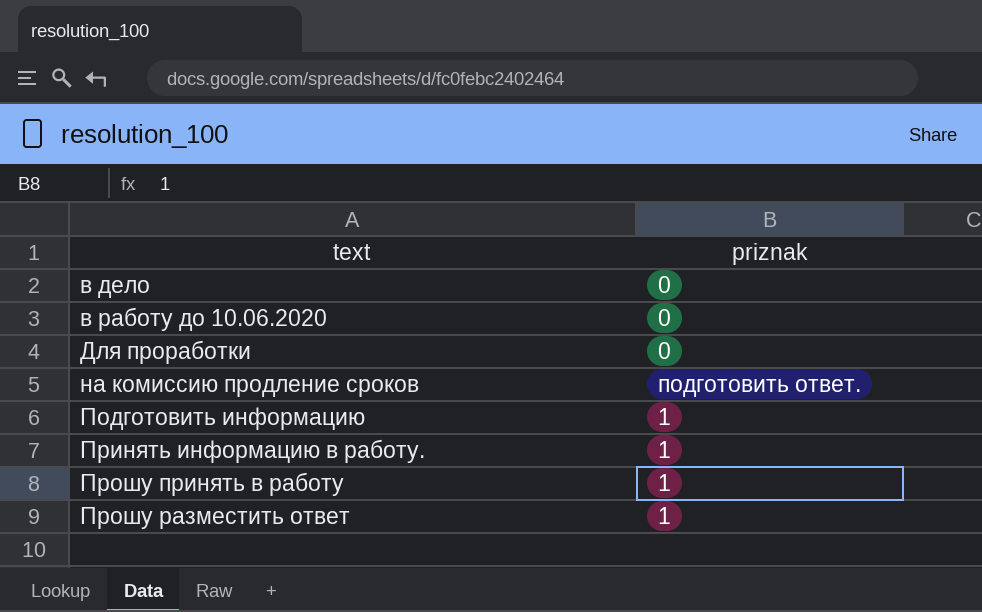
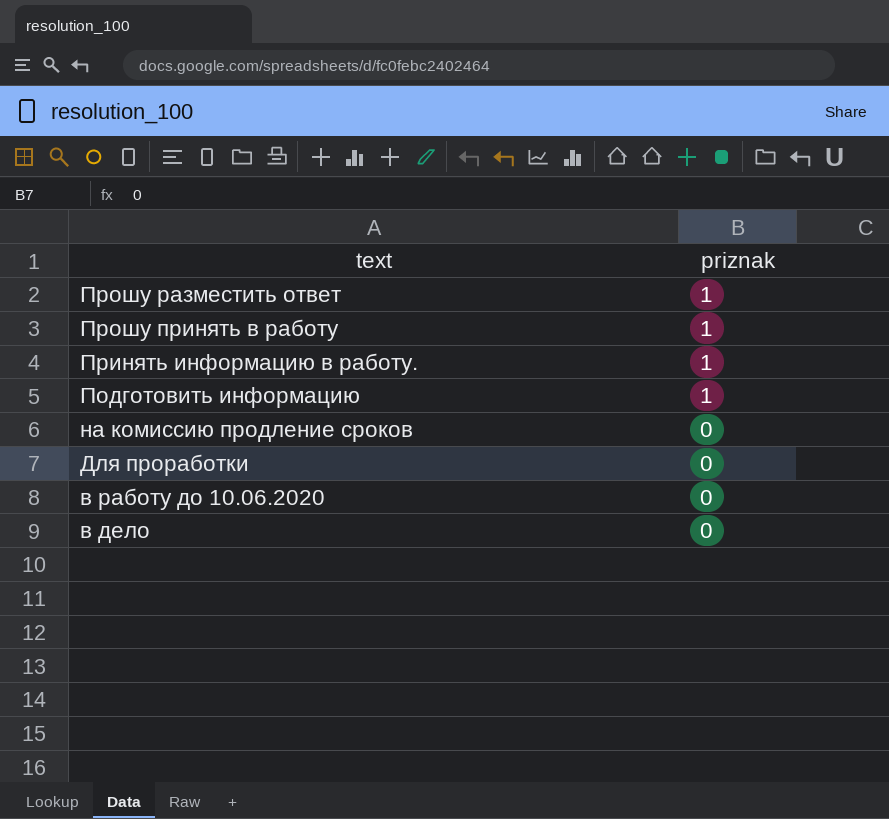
row order: text ascending -> text descending
на комиссию продление сроков | priznak: подготовить ответ. -> 0

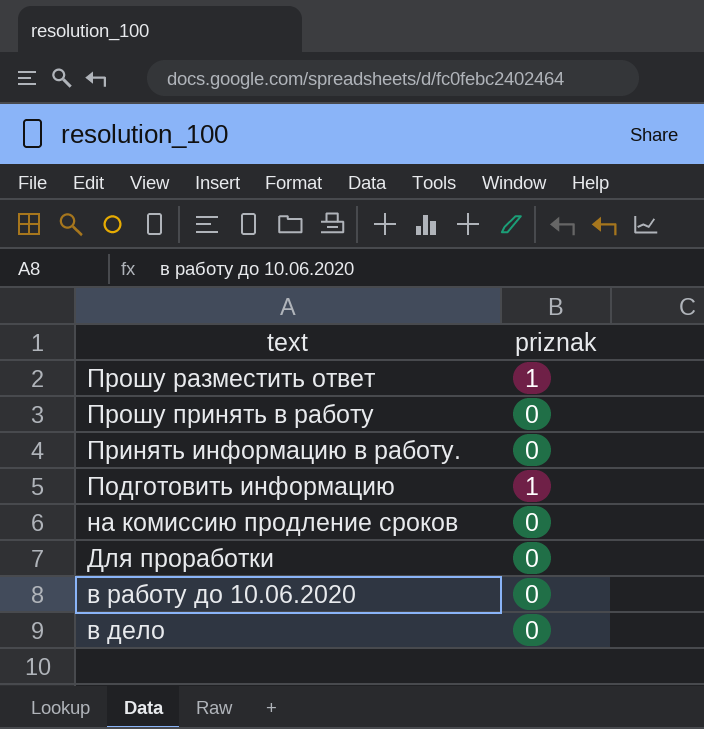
Прошу принять в работу | priznak: 1 -> 0
Принять информацию в работу. | priznak: 1 -> 0

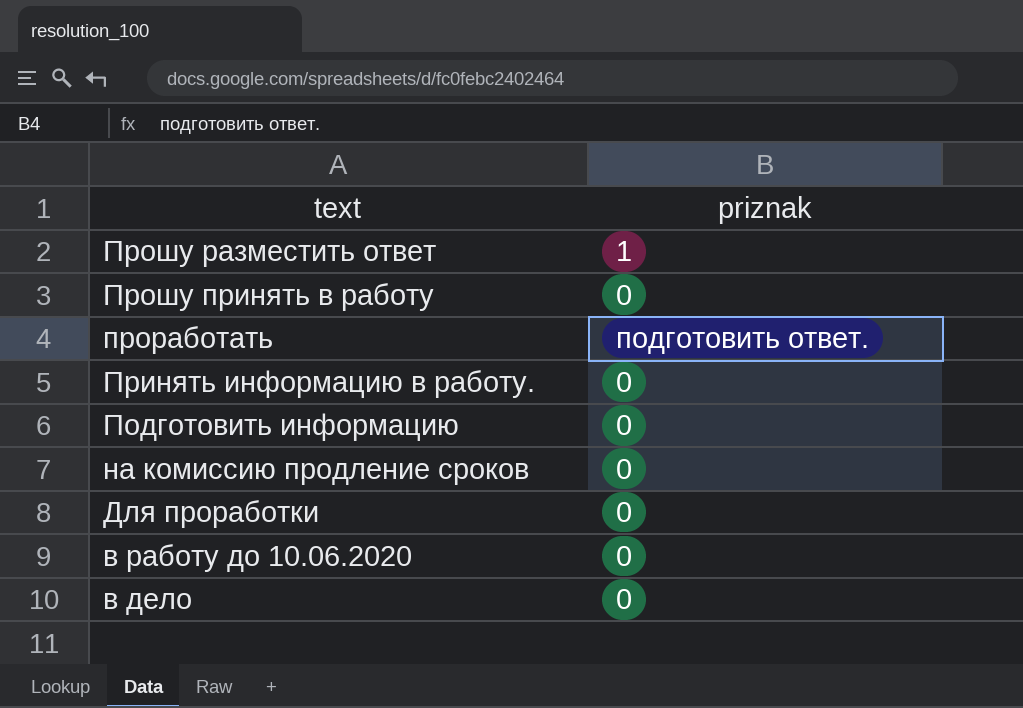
row проработать: none -> подготовить ответ.
Подготовить информацию | priznak: 1 -> 0

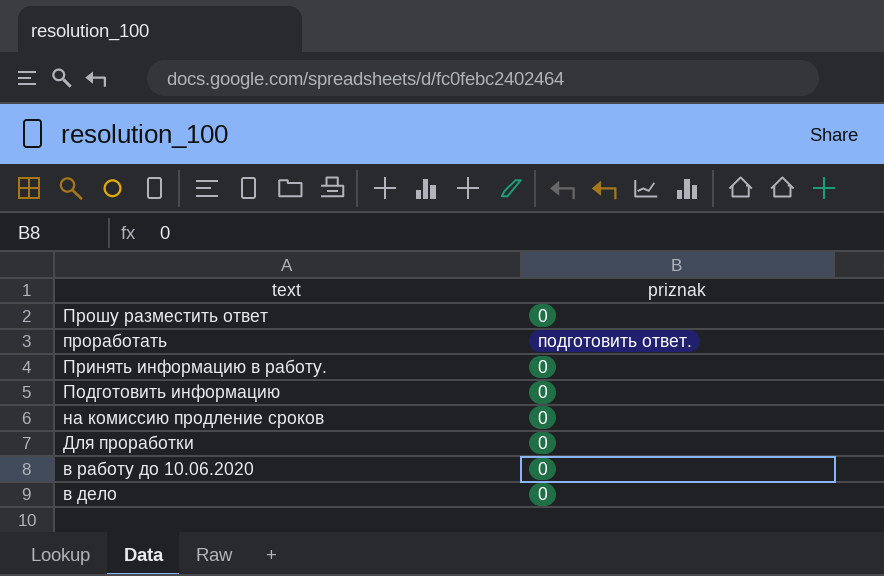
row Прошу принять в работу: 0 -> none
Прошу разместить ответ | priznak: 1 -> 0

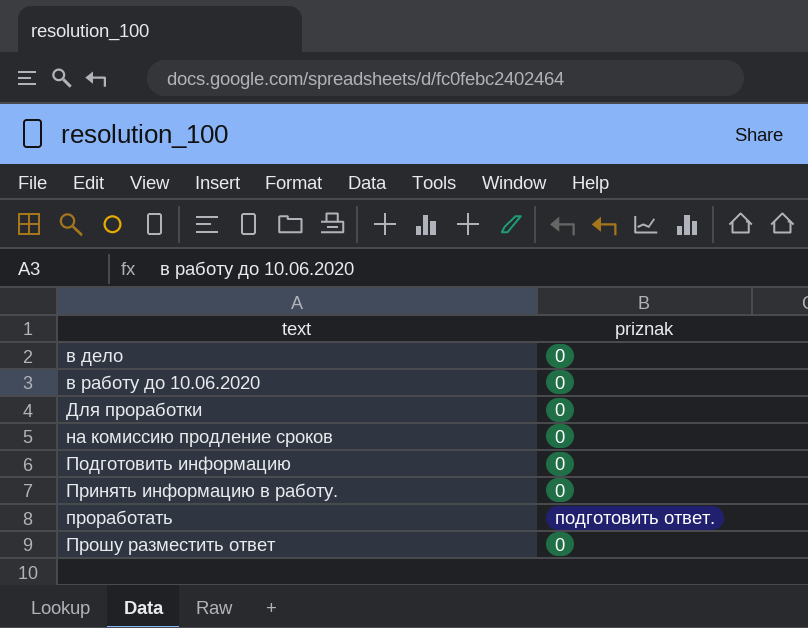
row order: text descending -> text ascending

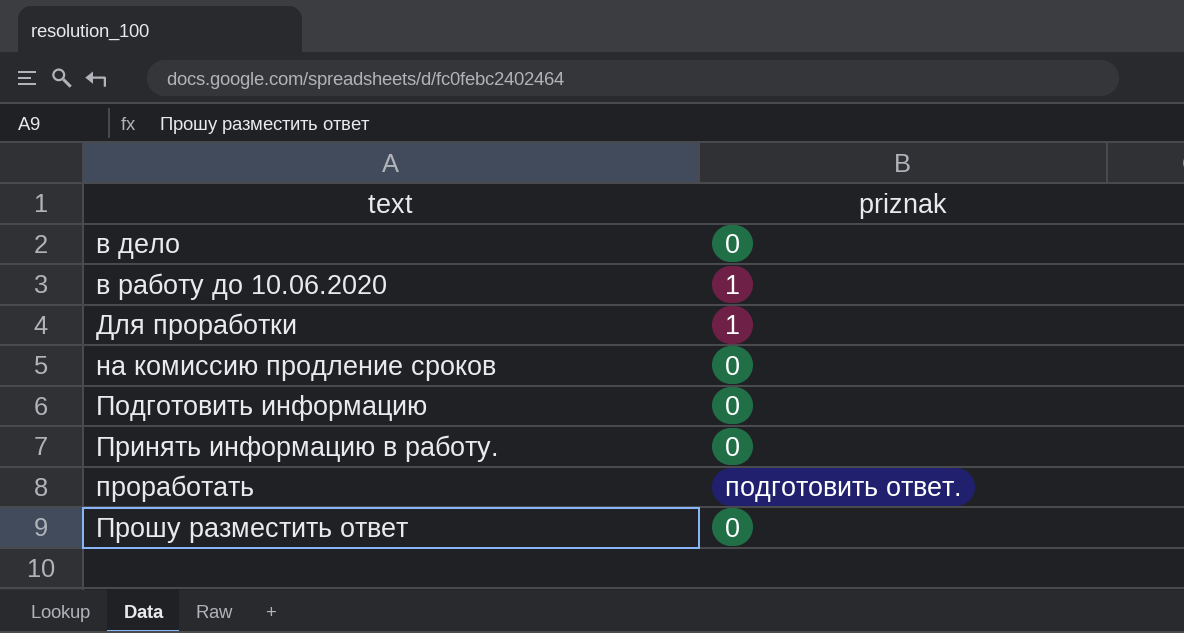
в работу до 10.06.2020 | priznak: 0 -> 1
Для проработки | priznak: 0 -> 1

